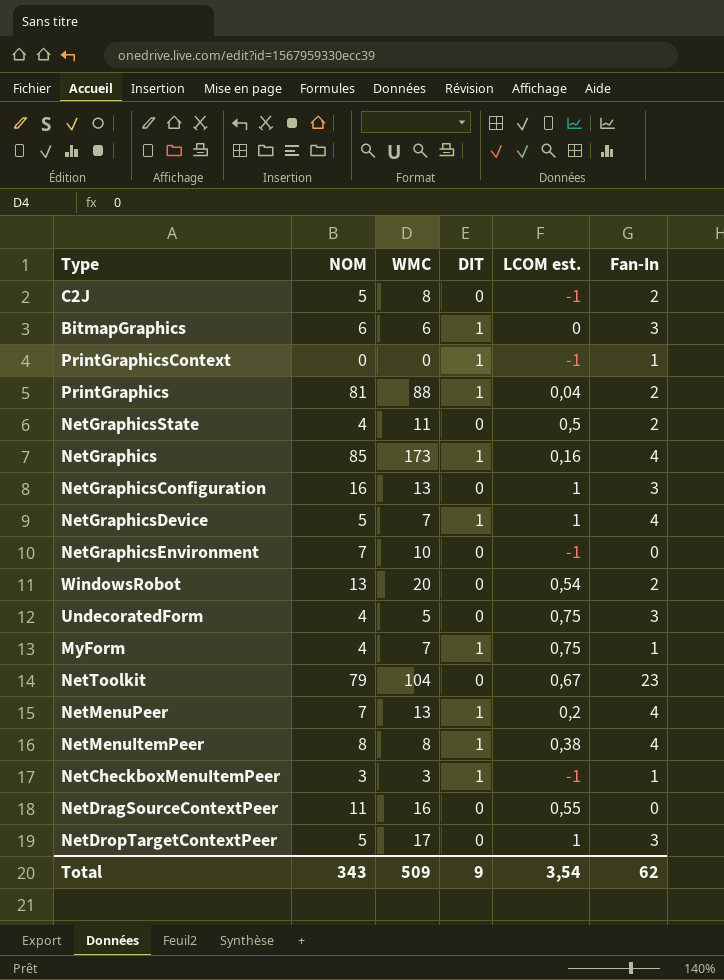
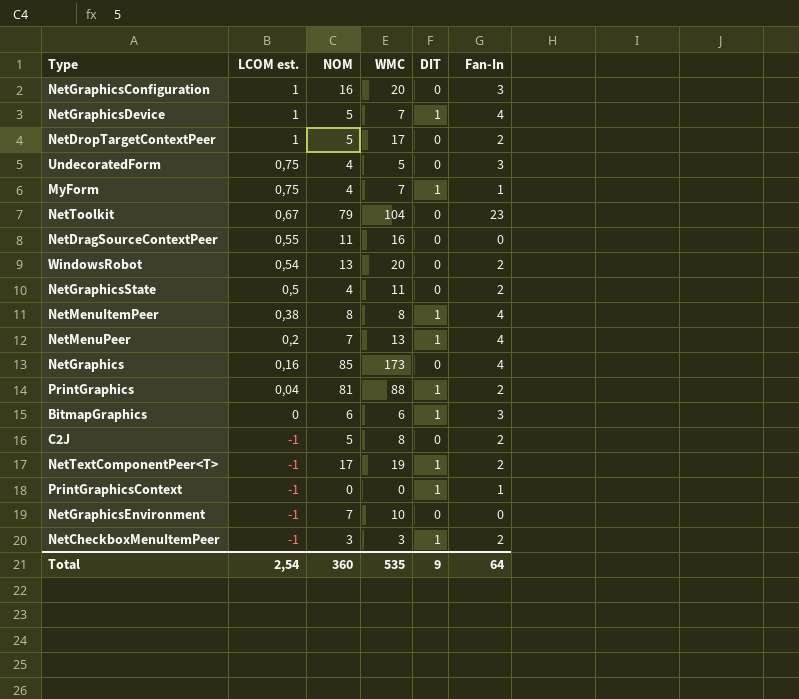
row order: none -> LCOM est. descending
column LCOM est. | position: 5 -> 2
NetGraphicsConfiguration | WMC: 13 -> 20
NetDropTargetContextPeer | Fan-In: 3 -> 2
NetGraphics | DIT: 1 -> 0
row NetTextComponentPeer<T>: none -> -1 | 17 | 19 | 1 | 2
NetCheckboxMenuItemPeer | Fan-In: 1 -> 2
Total | LCOM est.: 3,54 -> 2,54
Total | NOM: 343 -> 360
Total | WMC: 509 -> 535
Total | Fan-In: 62 -> 64

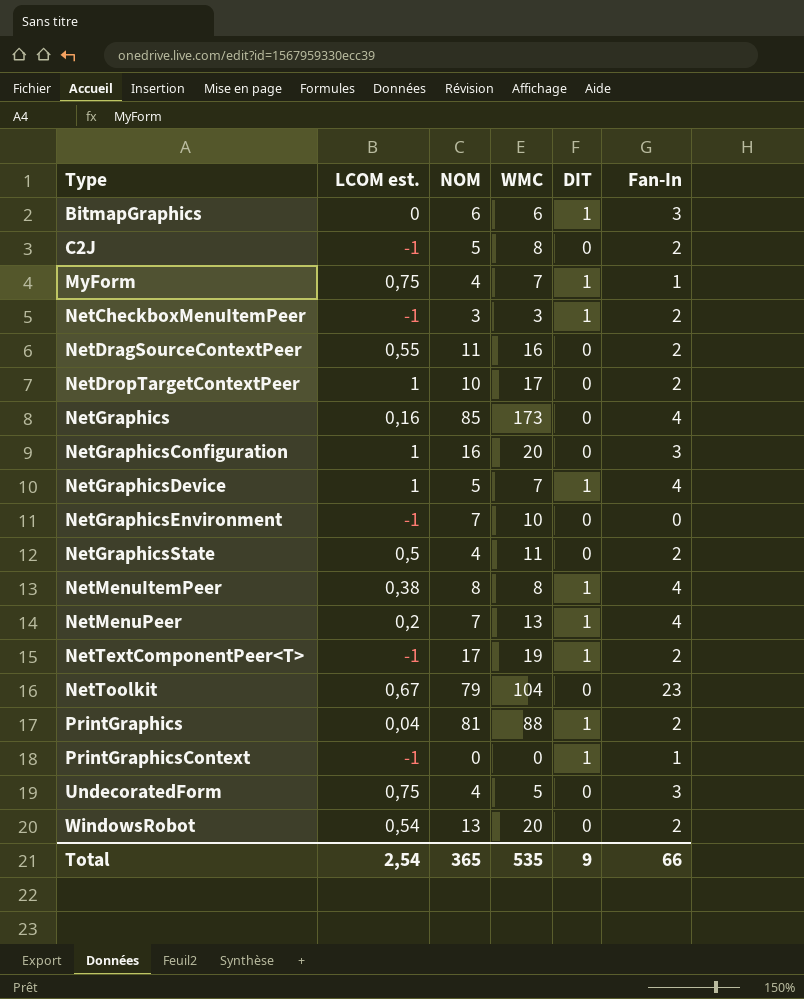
row order: LCOM est. descending -> Type ascending
NetDragSourceContextPeer | Fan-In: 0 -> 2
NetDropTargetContextPeer | NOM: 5 -> 10
Total | NOM: 360 -> 365
Total | Fan-In: 64 -> 66

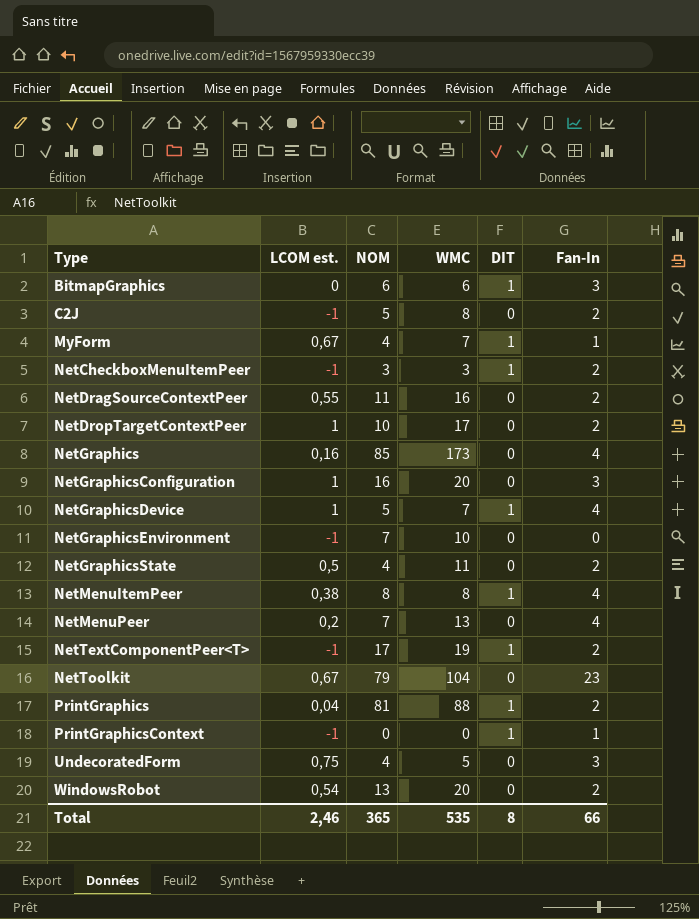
MyForm | LCOM est.: 0,75 -> 0,67
NetMenuPeer | DIT: 1 -> 0
Total | LCOM est.: 2,54 -> 2,46
Total | DIT: 9 -> 8

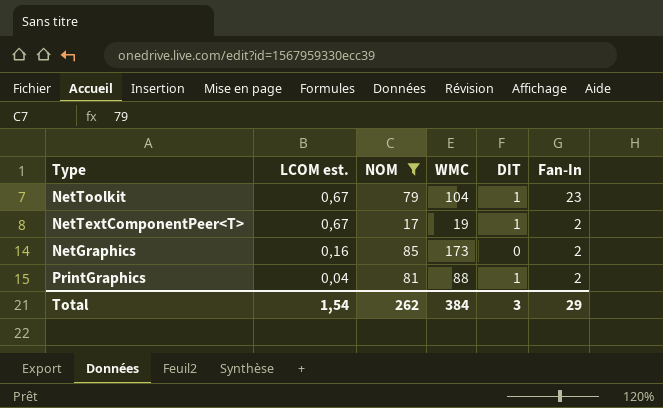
filter: none -> NOM >= 17
row order: Type ascending -> LCOM est. descending
NetToolkit | DIT: 0 -> 1
NetTextComponentPeer<T> | LCOM est.: -1 -> 0,67
NetGraphics | Fan-In: 4 -> 2
Total | LCOM est.: 2,46 -> 1,54
Total | NOM: 365 -> 262
Total | WMC: 535 -> 384
Total | DIT: 8 -> 3
Total | Fan-In: 66 -> 29

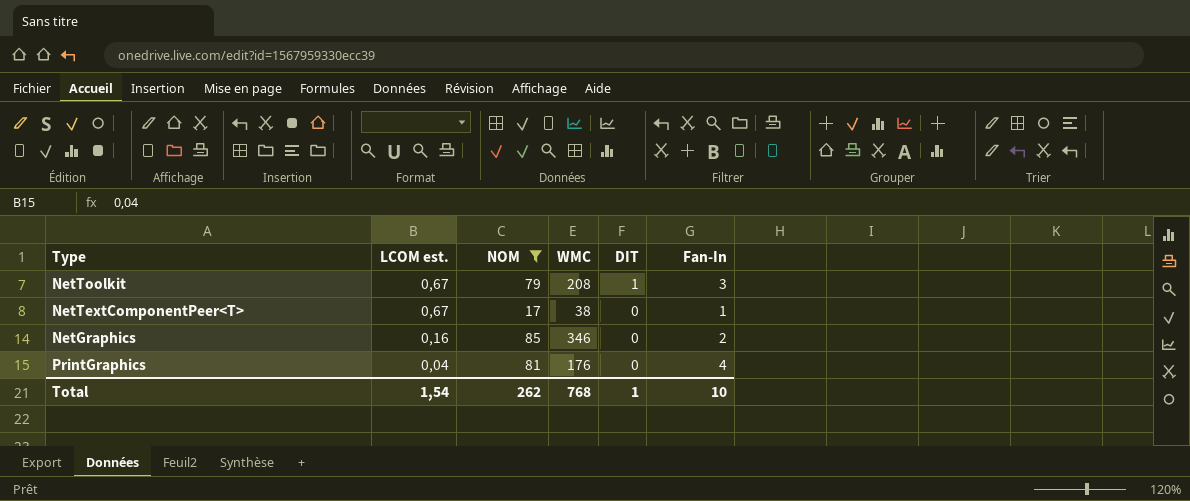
NetToolkit | WMC: 104 -> 208
NetToolkit | Fan-In: 23 -> 3
NetTextComponentPeer<T> | WMC: 19 -> 38
NetTextComponentPeer<T> | DIT: 1 -> 0
NetTextComponentPeer<T> | Fan-In: 2 -> 1
NetGraphics | WMC: 173 -> 346
PrintGraphics | WMC: 88 -> 176
PrintGraphics | DIT: 1 -> 0
PrintGraphics | Fan-In: 2 -> 4
Total | WMC: 384 -> 768
Total | DIT: 3 -> 1
Total | Fan-In: 29 -> 10

